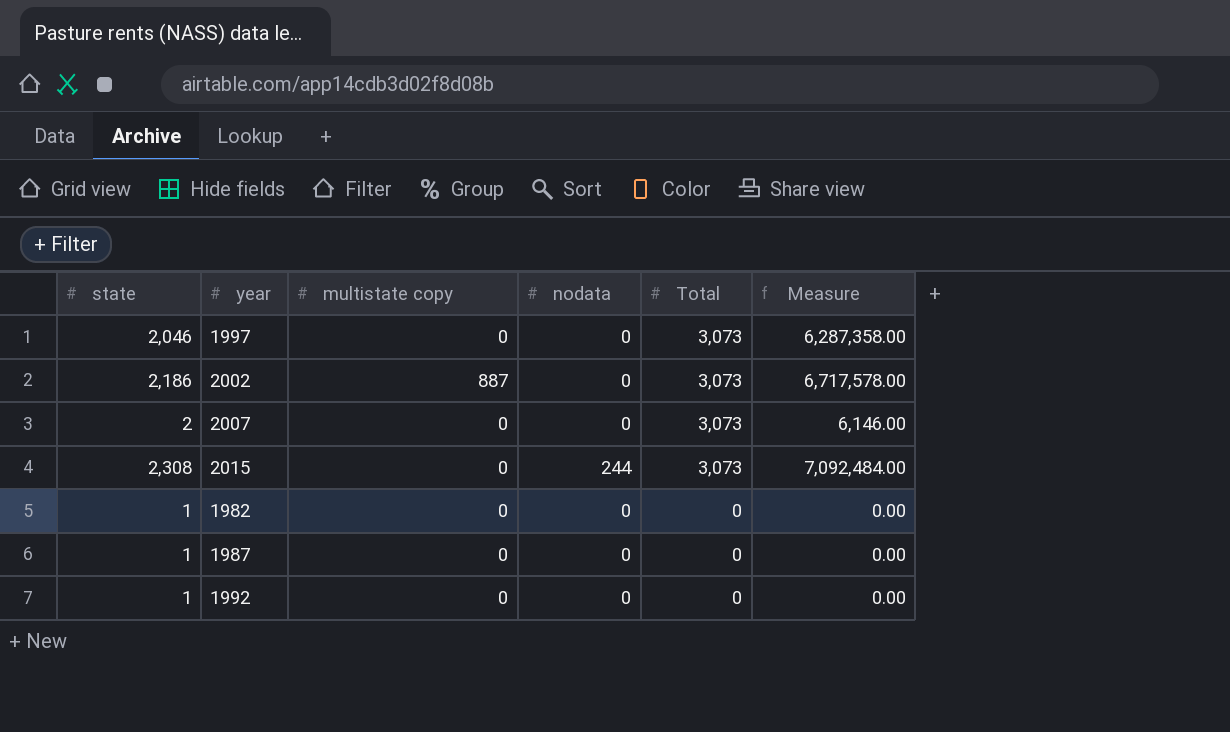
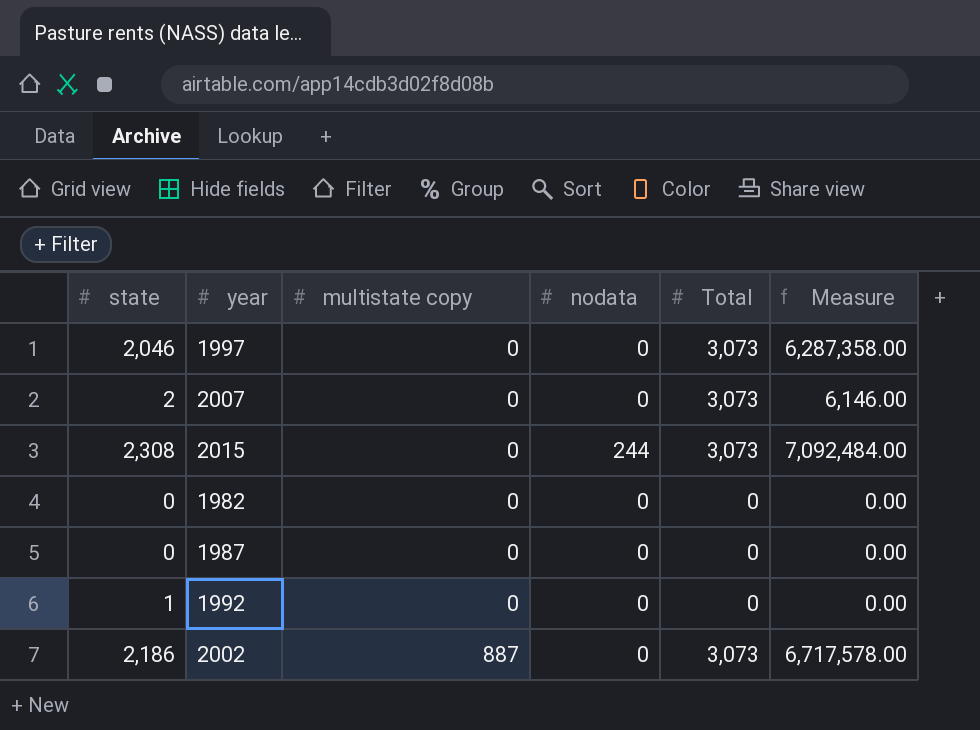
row order: Total descending -> multistate copy ascending
1982 | state: 1 -> 0
1987 | state: 1 -> 0

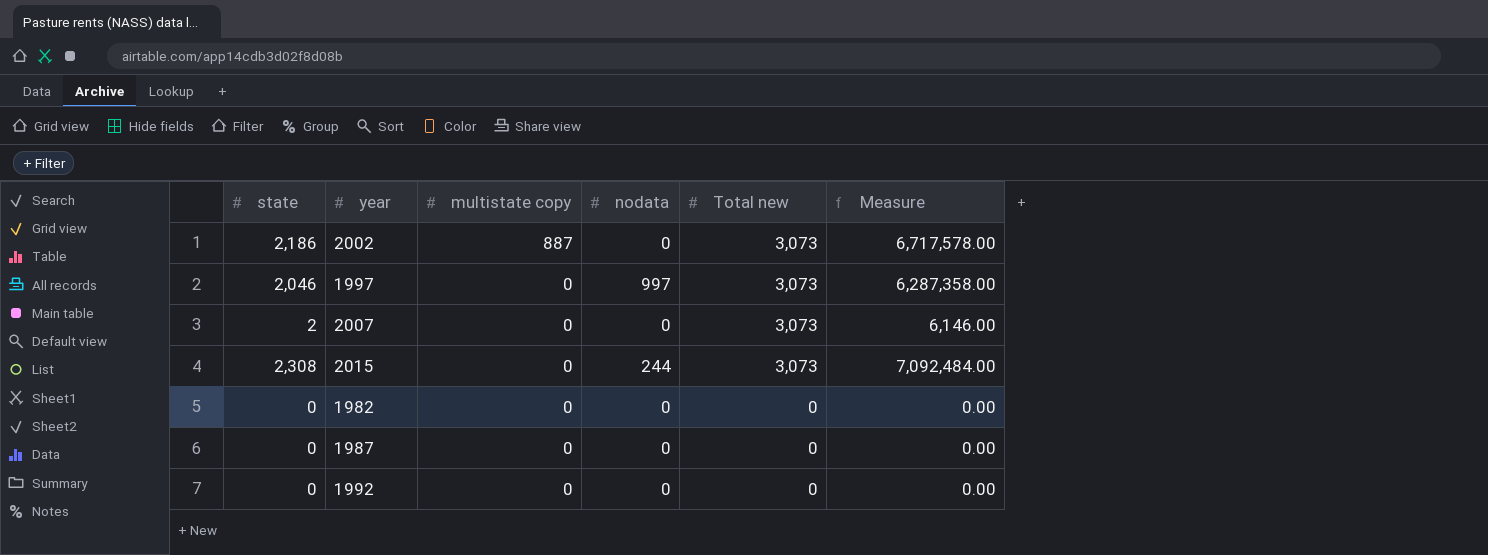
row order: multistate copy ascending -> multistate copy descending
column name: Total -> Total new
1997 | nodata: 0 -> 997
1992 | state: 1 -> 0

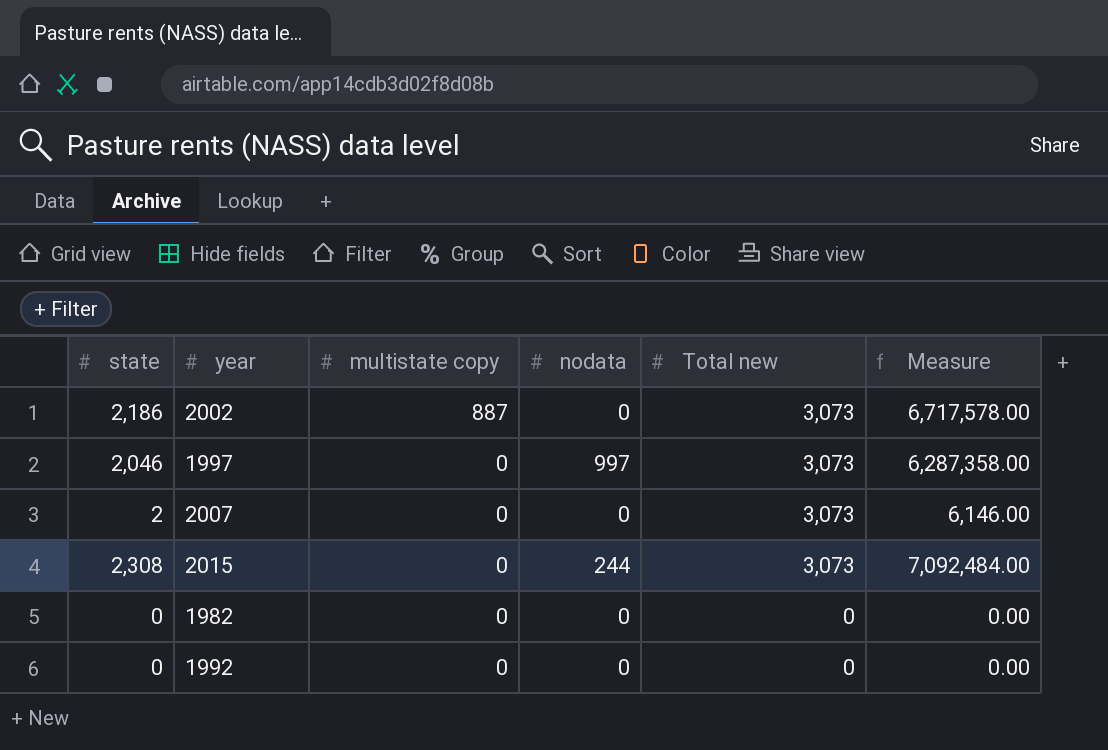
row 1987: 0 | 0 | 0 | 0 | 0.00 -> none

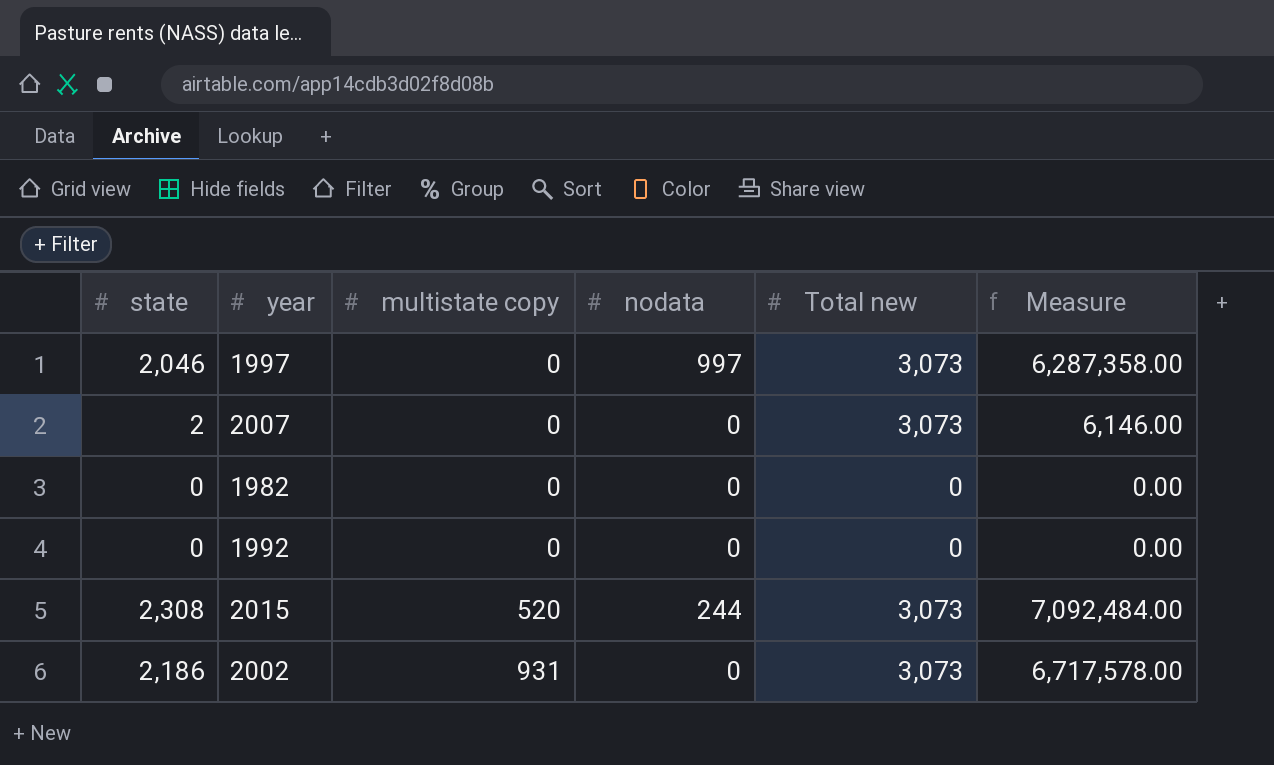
row order: multistate copy descending -> multistate copy ascending
2015 | multistate copy: 0 -> 520
2002 | multistate copy: 887 -> 931

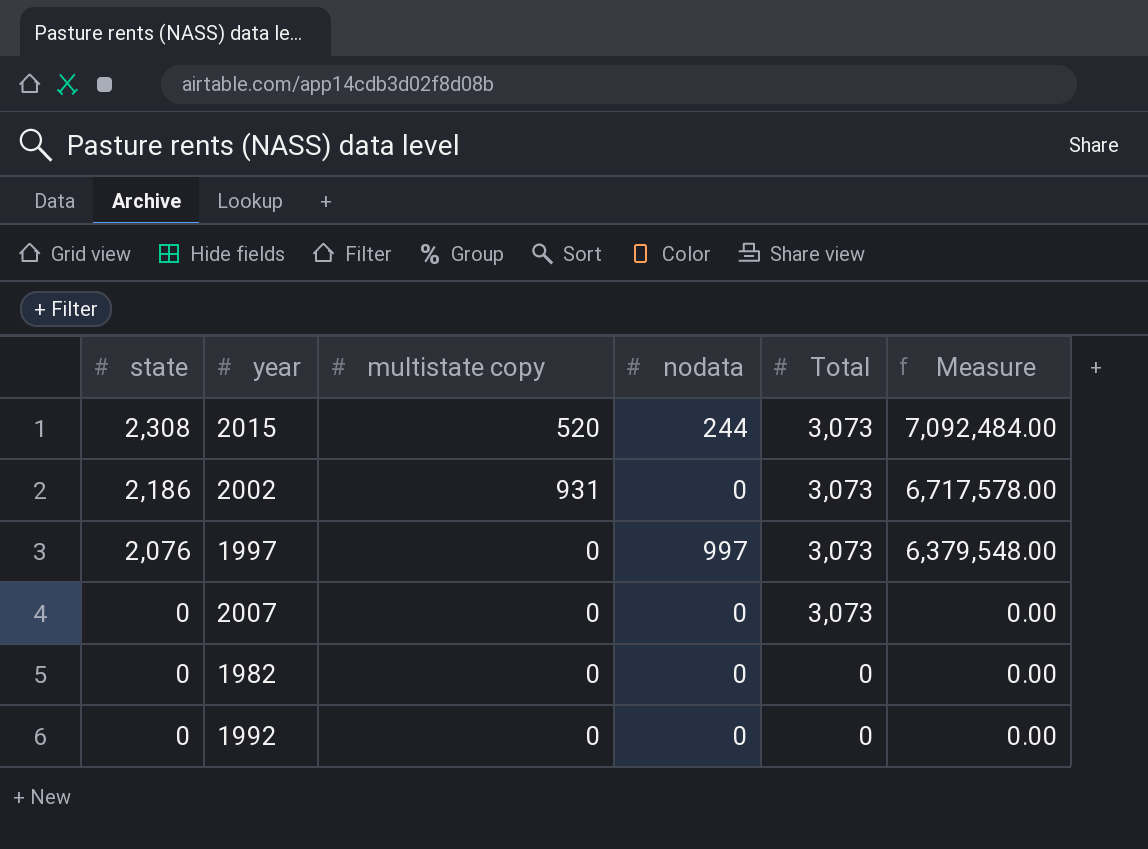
row order: multistate copy ascending -> state descending
column name: Total new -> Total
1997 | state: 2,046 -> 2,076
1997 | Measure: 6,287,358.00 -> 6,379,548.00
2007 | state: 2 -> 0
2007 | Measure: 6,146.00 -> 0.00

